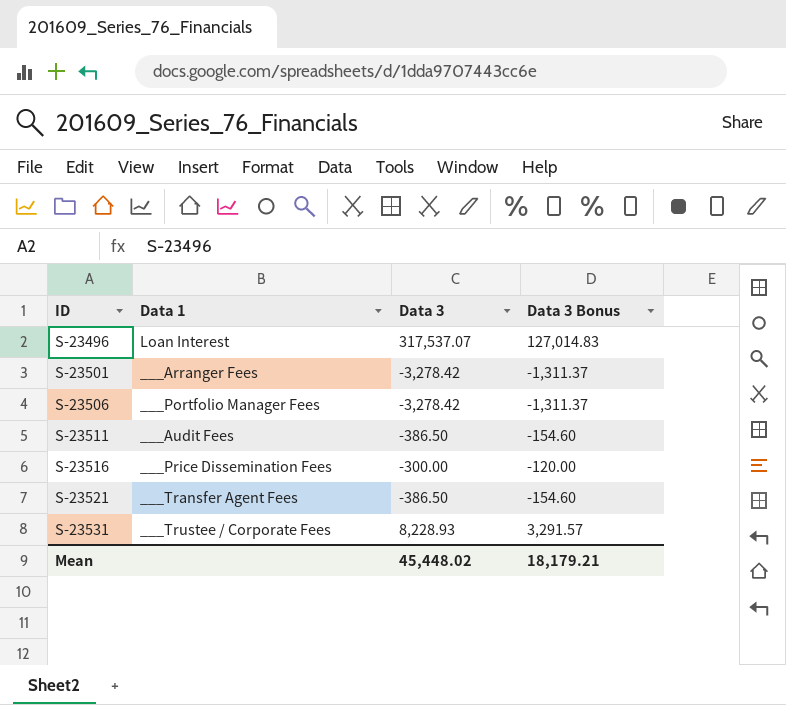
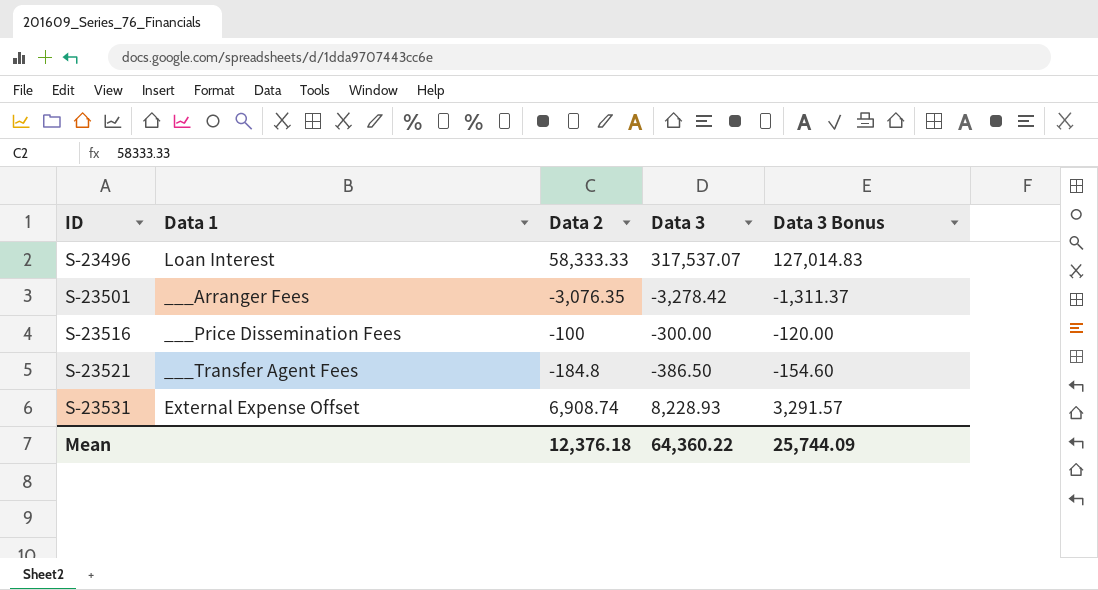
column Data 2 | position: none -> 3
row S-23506: ___Portfolio Manager Fees | -3,278.42 | -1,311.37 -> none
row S-23511: ___Audit Fees | -386.50 | -154.60 -> none
S-23531 | Data 1: ___Trustee / Corporate Fees -> External Expense Offset
Mean | Data 3: 45,448.02 -> 64,360.22
Mean | Data 3 Bonus: 18,179.21 -> 25,744.09

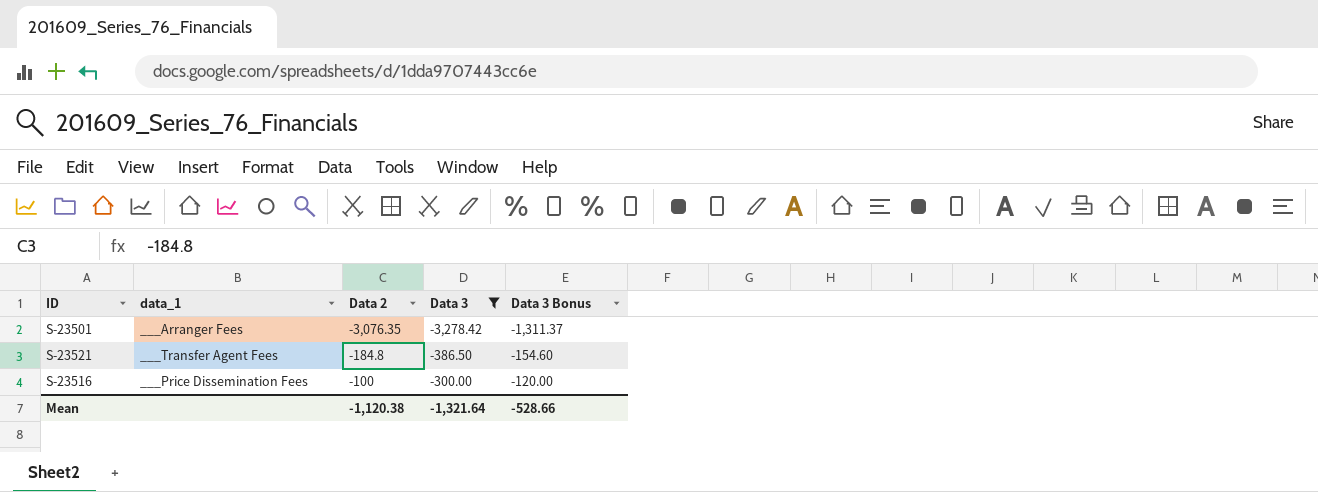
filter: none -> Data 3 <= -300.00
row order: ID ascending -> Data 2 ascending
column name: Data 1 -> data_1
Mean | Data 2: 12,376.18 -> -1,120.38
Mean | Data 3: 64,360.22 -> -1,321.64
Mean | Data 3 Bonus: 25,744.09 -> -528.66

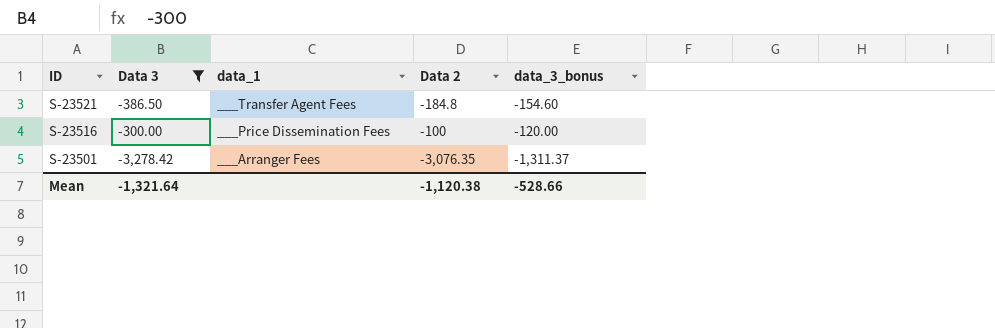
row order: Data 2 ascending -> ID descending
column Data 3 | position: 4 -> 2
column name: Data 3 Bonus -> data_3_bonus

